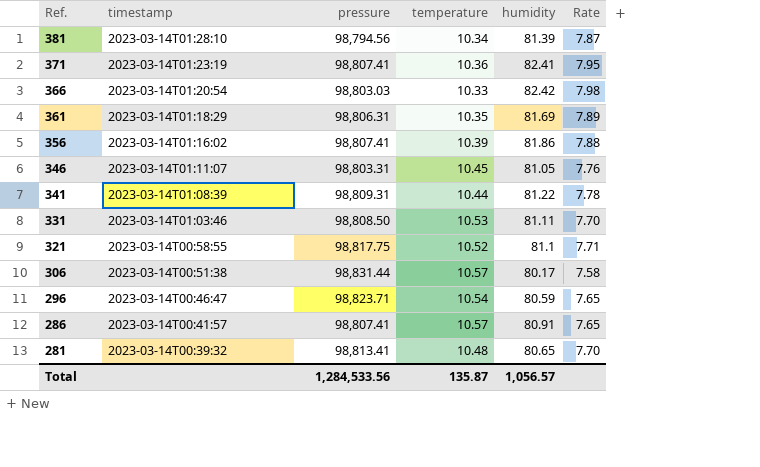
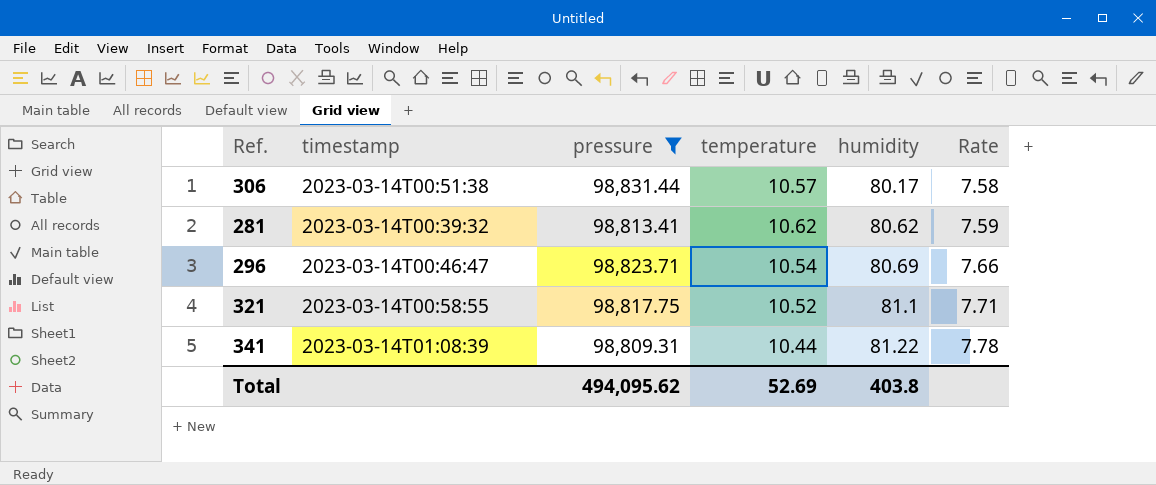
filter: none -> pressure >= 98,809.31
row order: Ref. descending -> humidity ascending
281 | temperature: 10.48 -> 10.62
281 | humidity: 80.65 -> 80.62
281 | Rate: 7.70 -> 7.59
296 | humidity: 80.59 -> 80.69
296 | Rate: 7.65 -> 7.66
Total | pressure: 1,284,533.56 -> 494,095.62
Total | temperature: 135.87 -> 52.69
Total | humidity: 1,056.57 -> 403.8

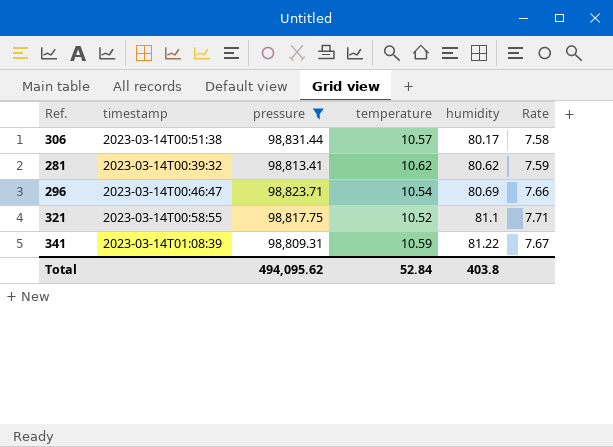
341 | temperature: 10.44 -> 10.59
341 | Rate: 7.78 -> 7.67
Total | temperature: 52.69 -> 52.84

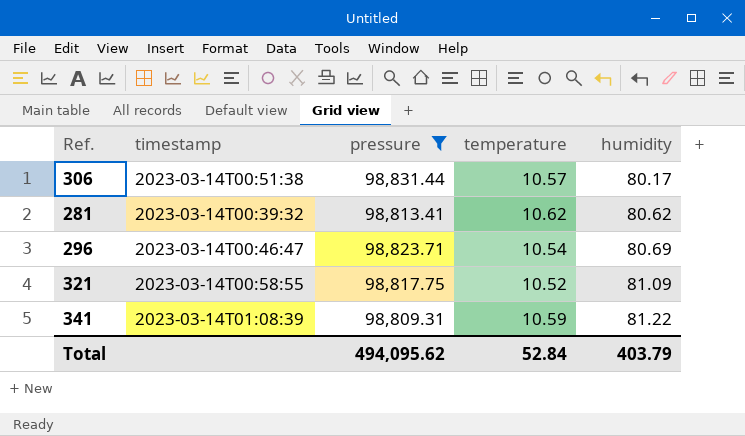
column Rate | formula: [humidity] / [temperature] -> none
321 | humidity: 81.1 -> 81.09
Total | humidity: 403.8 -> 403.79

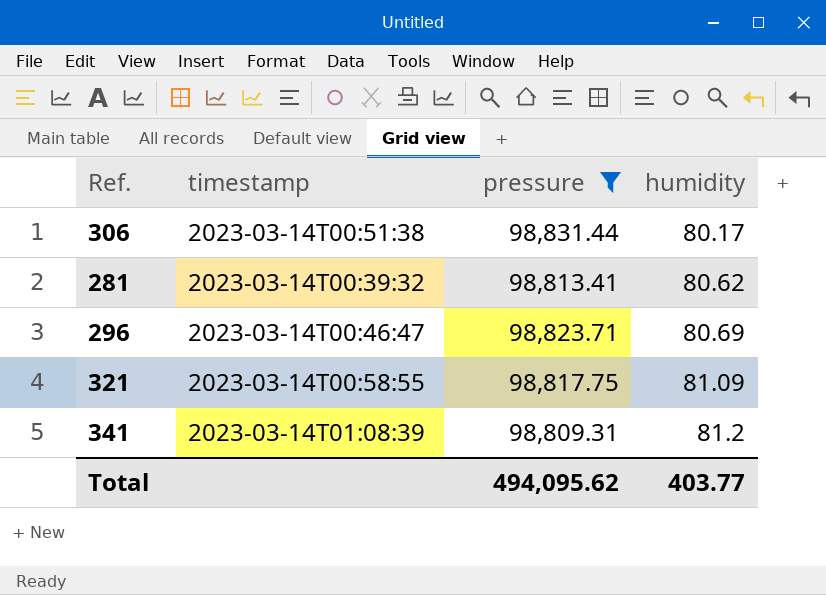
column temperature | position: 4 -> none
341 | humidity: 81.22 -> 81.2
Total | humidity: 403.79 -> 403.77

